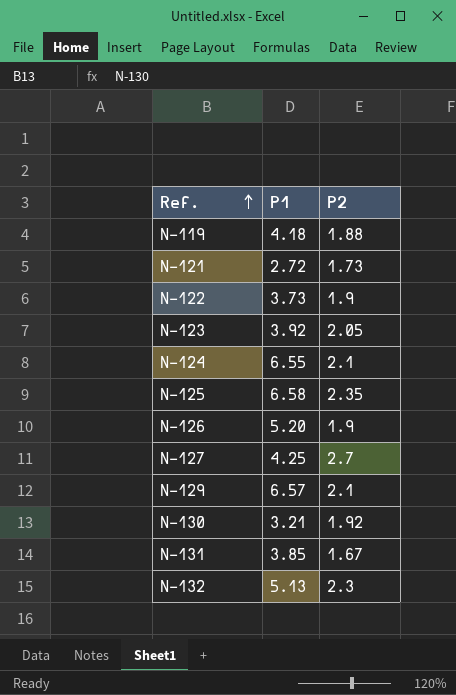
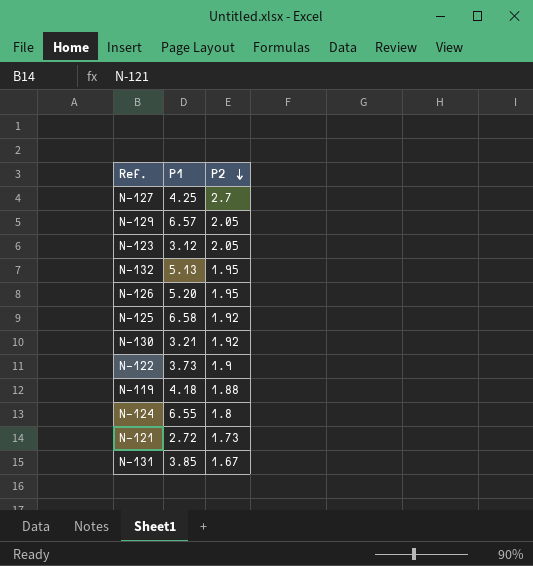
row order: Ref. ascending -> P2 descending
N-129 | P2: 2.1 -> 2.05
N-123 | P1: 3.92 -> 3.12
N-132 | P2: 2.3 -> 1.95
N-126 | P2: 1.9 -> 1.95
N-125 | P2: 2.35 -> 1.92
N-124 | P2: 2.1 -> 1.8

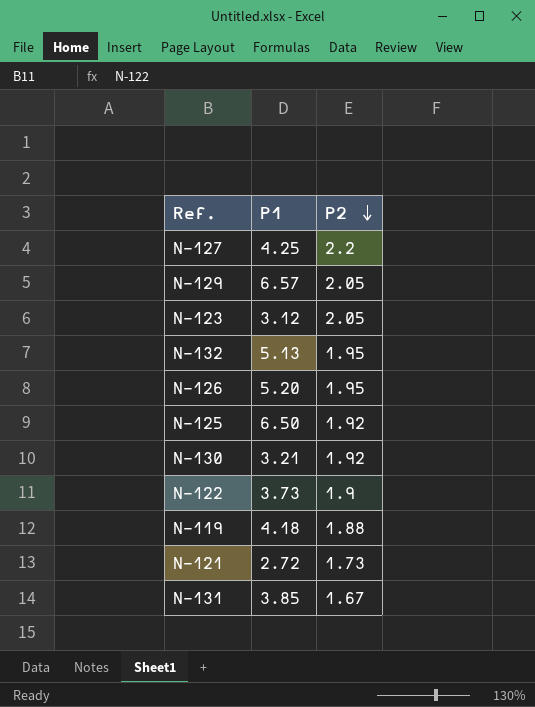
row N-124: 6.55 | 1.8 -> none
N-127 | P2: 2.7 -> 2.2
N-125 | P1: 6.58 -> 6.50

